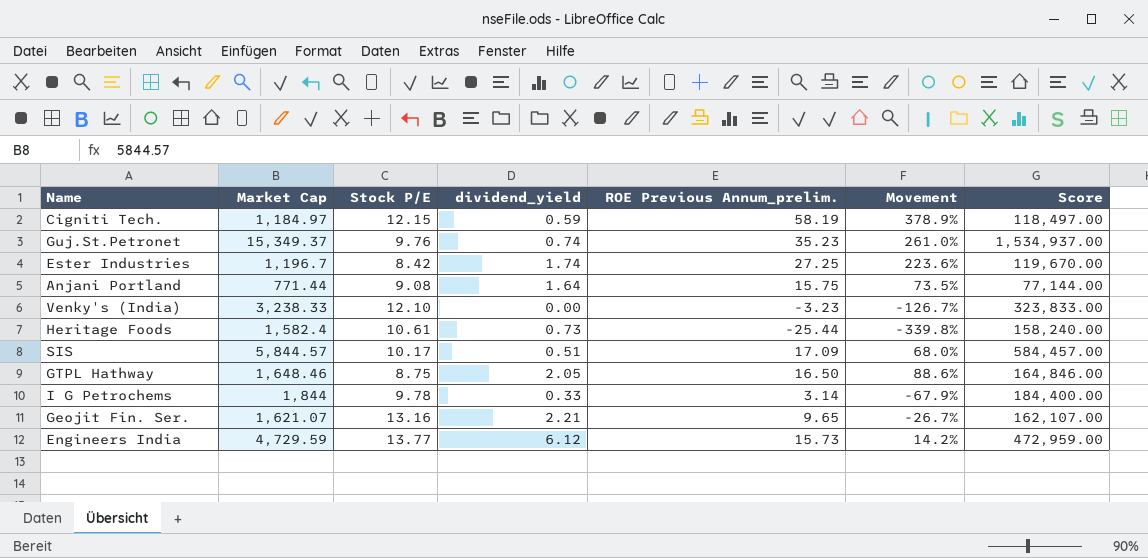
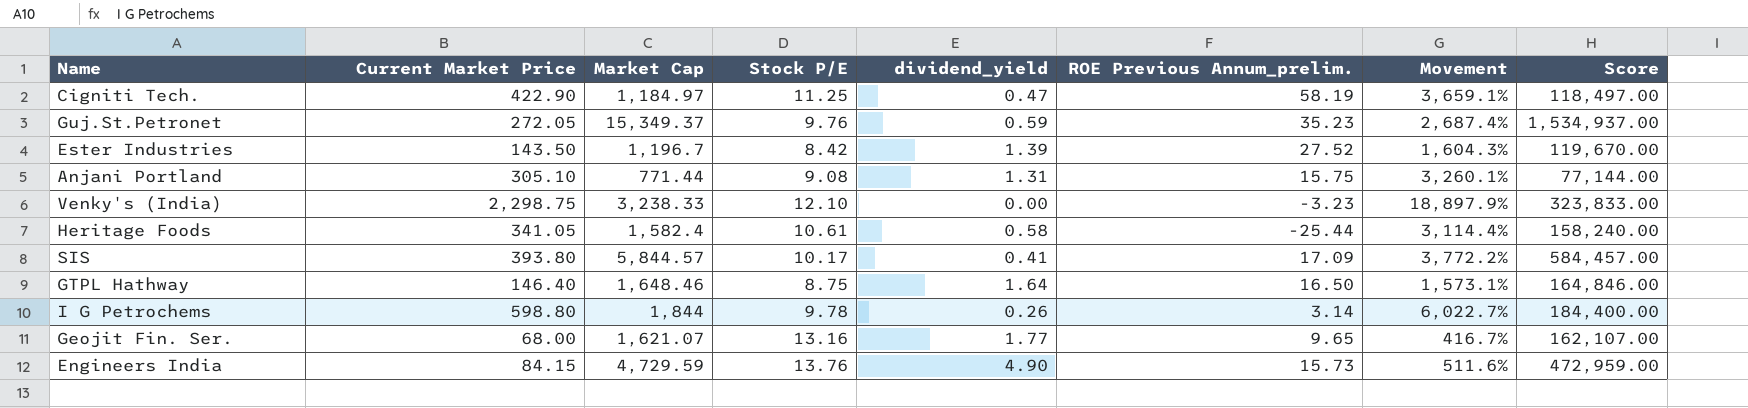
column Current Market Price | position: none -> 2
column Movement | formula: ([ROE Previous Annum_prelim.] - [Stock P/E]) / [Stock P/E] -> ([Current Market Price] - [Stock P/E]) / [Stock P/E]
Cigniti Tech. | Stock P/E: 12.15 -> 11.25
Cigniti Tech. | dividend_yield: 0.59 -> 0.47
Guj.St.Petronet | dividend_yield: 0.74 -> 0.59
Ester Industries | dividend_yield: 1.74 -> 1.39
Ester Industries | ROE Previous Annum_prelim.: 27.25 -> 27.52
Anjani Portland | dividend_yield: 1.64 -> 1.31
Heritage Foods | dividend_yield: 0.73 -> 0.58
SIS | dividend_yield: 0.51 -> 0.41
GTPL Hathway | dividend_yield: 2.05 -> 1.64
I G Petrochems | dividend_yield: 0.33 -> 0.26
Geojit Fin. Ser. | dividend_yield: 2.21 -> 1.77
Engineers India | Stock P/E: 13.77 -> 13.76
Engineers India | dividend_yield: 6.12 -> 4.90

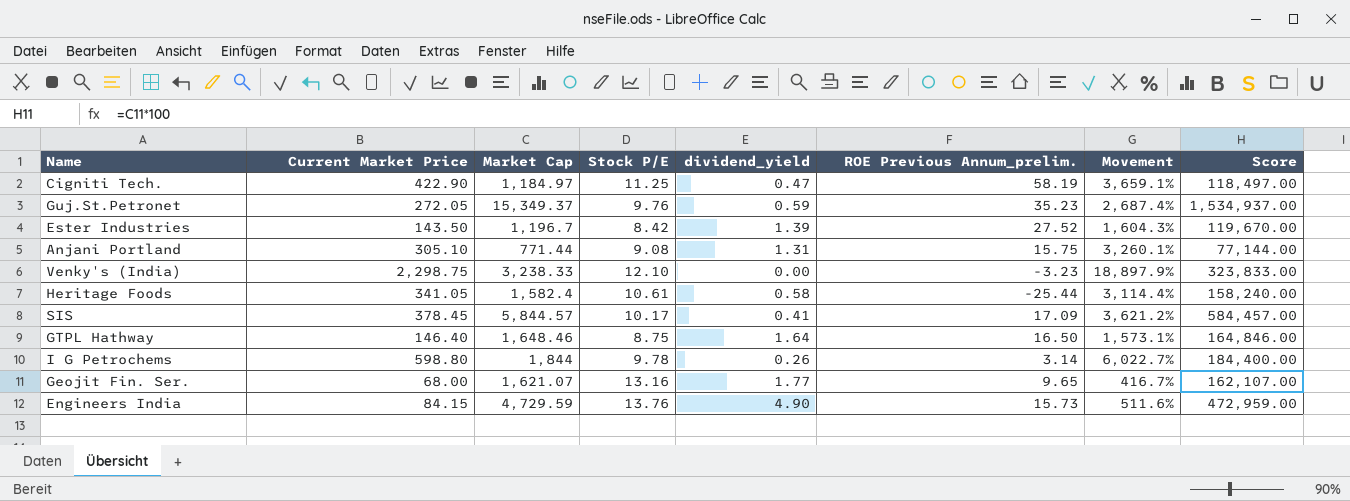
SIS | Current Market Price: 393.80 -> 378.45
SIS | Movement: 3,772.2% -> 3,621.2%

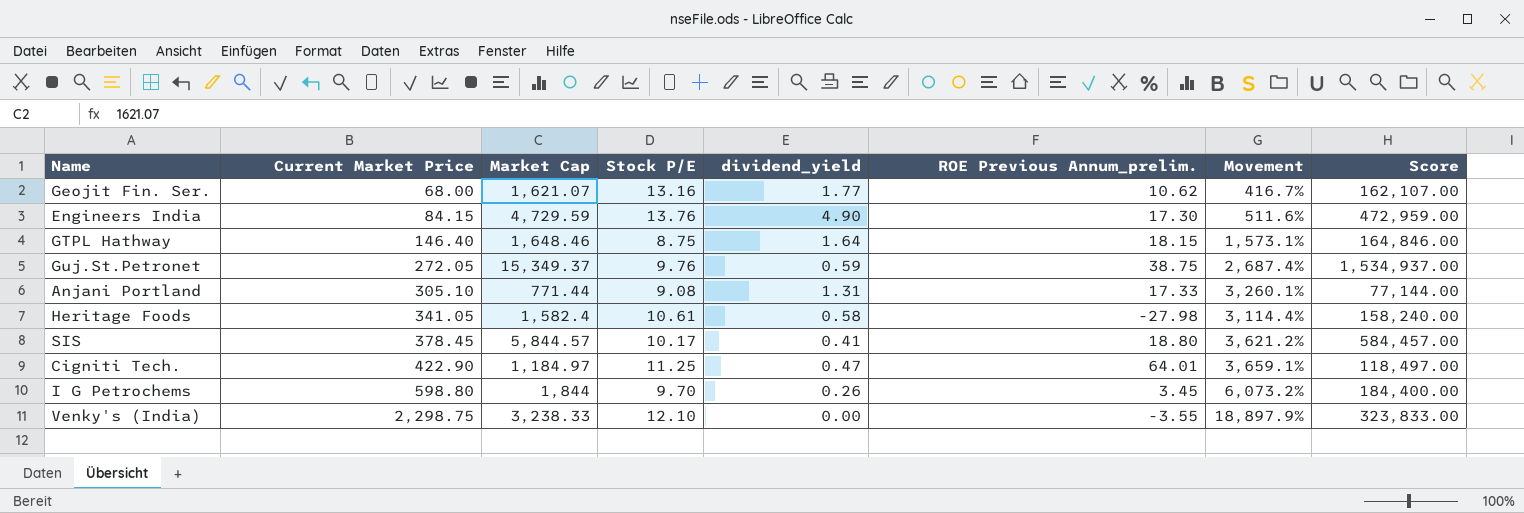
row order: none -> Current Market Price ascending
row Ester Industries: 143.50 | 1,196.7 | 8.42 | 1.39 | 27.52 | 1,604.3% | 119,670.00 -> none
Geojit Fin. Ser. | ROE Previous Annum_prelim.: 9.65 -> 10.62
Engineers India | ROE Previous Annum_prelim.: 15.73 -> 17.30
GTPL Hathway | ROE Previous Annum_prelim.: 16.50 -> 18.15
Guj.St.Petronet | ROE Previous Annum_prelim.: 35.23 -> 38.75
Anjani Portland | ROE Previous Annum_prelim.: 15.75 -> 17.33
Heritage Foods | ROE Previous Annum_prelim.: -25.44 -> -27.98
SIS | ROE Previous Annum_prelim.: 17.09 -> 18.80
Cigniti Tech. | ROE Previous Annum_prelim.: 58.19 -> 64.01
I G Petrochems | Stock P/E: 9.78 -> 9.70
I G Petrochems | ROE Previous Annum_prelim.: 3.14 -> 3.45
I G Petrochems | Movement: 6,022.7% -> 6,073.2%
Venky's (India) | ROE Previous Annum_prelim.: -3.23 -> -3.55

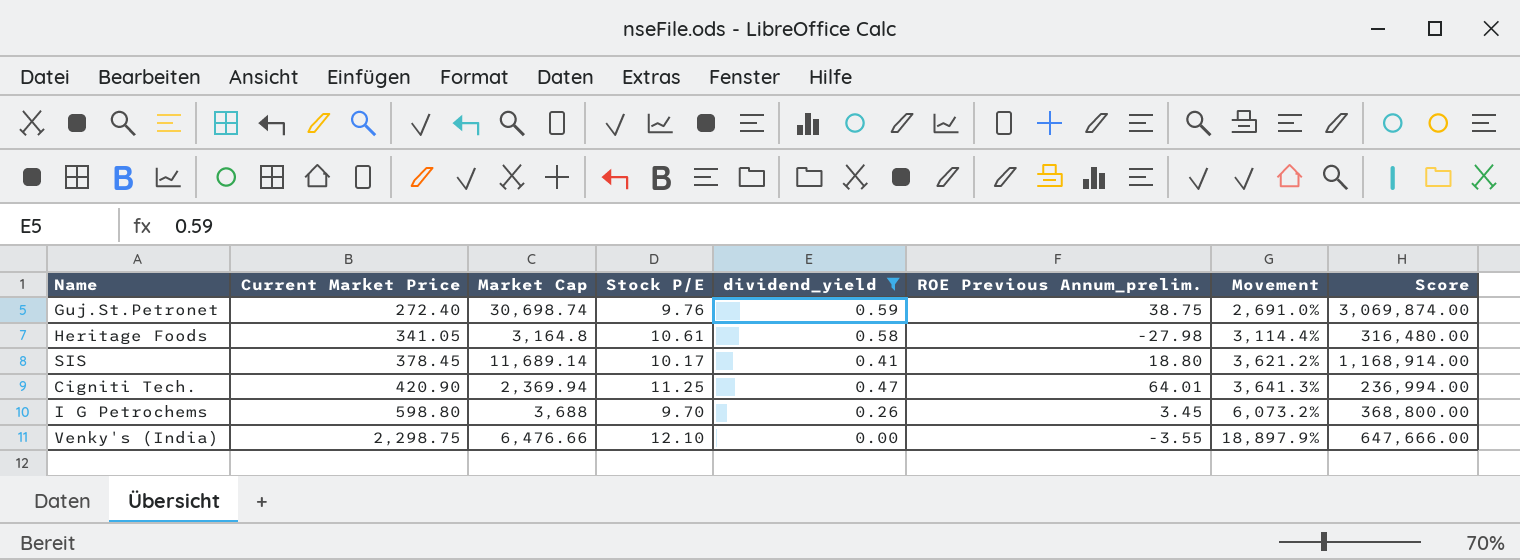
filter: none -> dividend_yield <= 0.59
Guj.St.Petronet | Current Market Price: 272.05 -> 272.40
Guj.St.Petronet | Market Cap: 15,349.37 -> 30,698.74
Guj.St.Petronet | Movement: 2,687.4% -> 2,691.0%
Guj.St.Petronet | Score: 1,534,937.00 -> 3,069,874.00
Heritage Foods | Market Cap: 1,582.4 -> 3,164.8
Heritage Foods | Score: 158,240.00 -> 316,480.00
SIS | Market Cap: 5,844.57 -> 11,689.14
SIS | Score: 584,457.00 -> 1,168,914.00
Cigniti Tech. | Current Market Price: 422.90 -> 420.90
Cigniti Tech. | Market Cap: 1,184.97 -> 2,369.94
Cigniti Tech. | Movement: 3,659.1% -> 3,641.3%
Cigniti Tech. | Score: 118,497.00 -> 236,994.00
I G Petrochems | Market Cap: 1,844 -> 3,688
I G Petrochems | Score: 184,400.00 -> 368,800.00
Venky's (India) | Market Cap: 3,238.33 -> 6,476.66
Venky's (India) | Score: 323,833.00 -> 647,666.00

